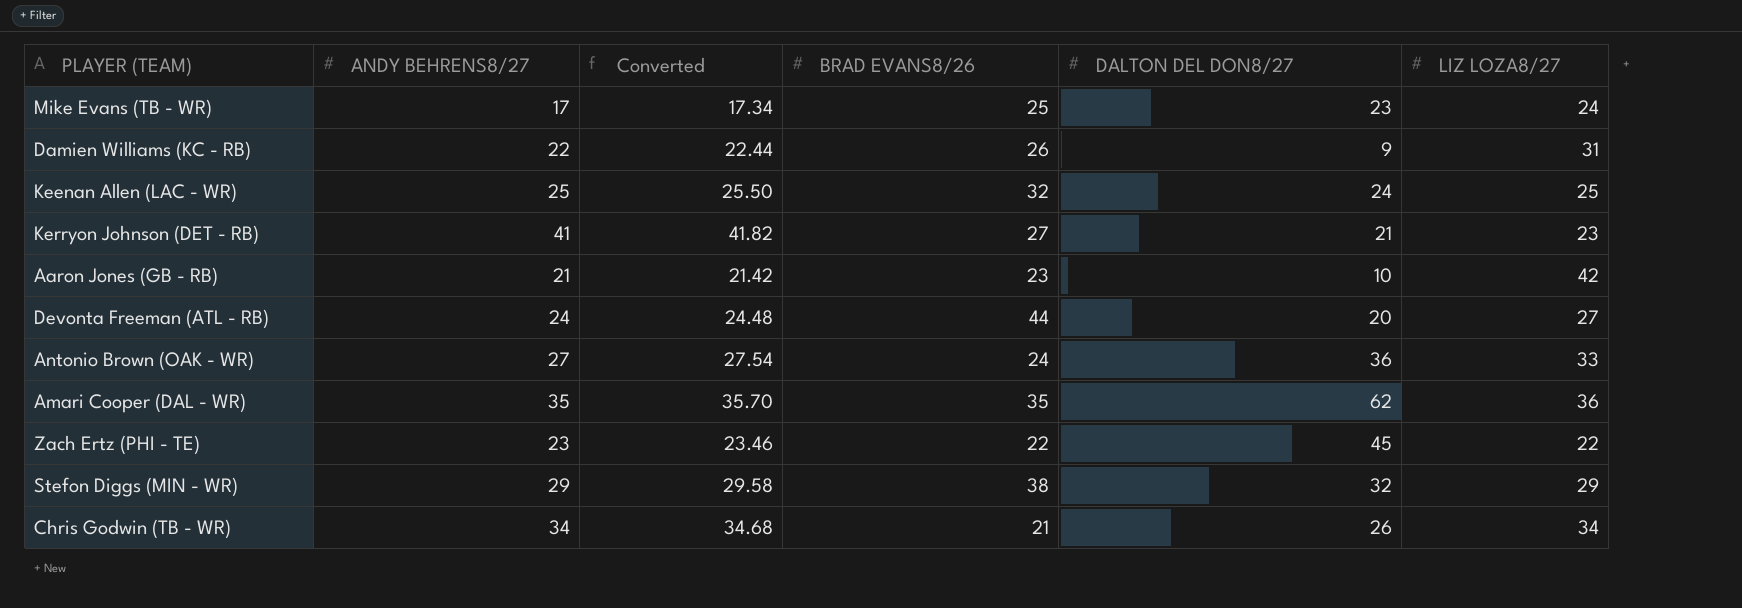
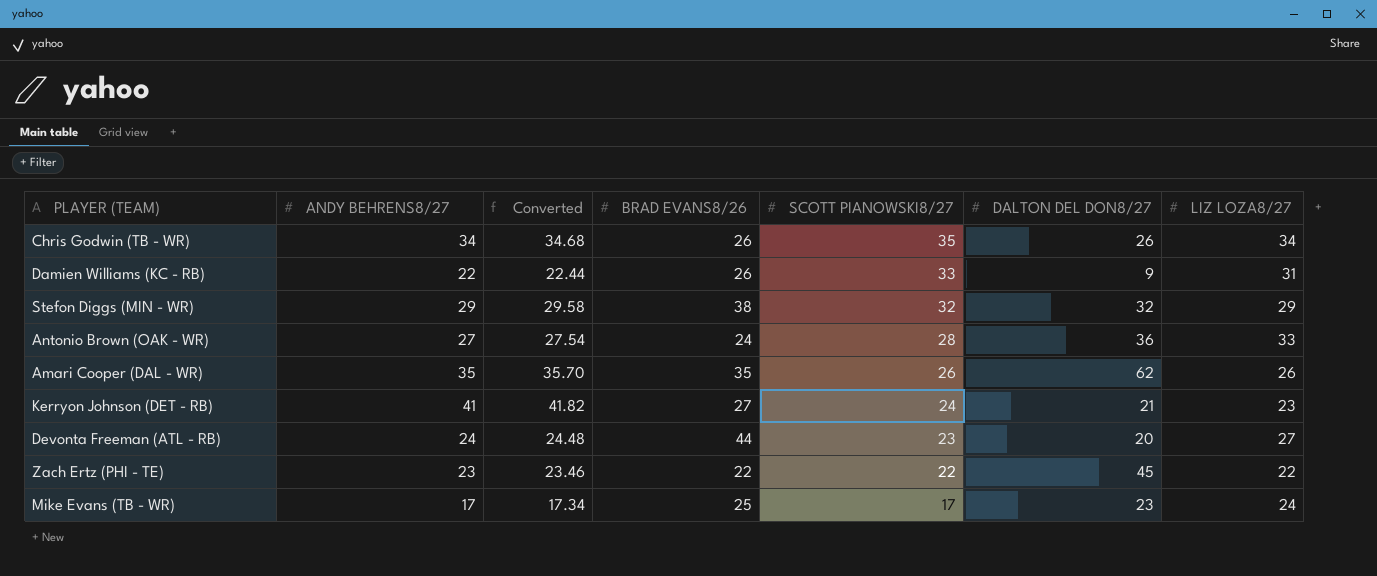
row order: none -> SCOTT PIANOWSKI8/27 descending
column SCOTT PIANOWSKI8/27 | position: none -> 5
row Keenan Allen (LAC - WR): 25 | 25.50 | 32 | 24 | 25 -> none
row Aaron Jones (GB - RB): 21 | 21.42 | 23 | 10 | 42 -> none
Chris Godwin (TB - WR) | BRAD EVANS8/26: 21 -> 26
Amari Cooper (DAL - WR) | LIZ LOZA8/27: 36 -> 26

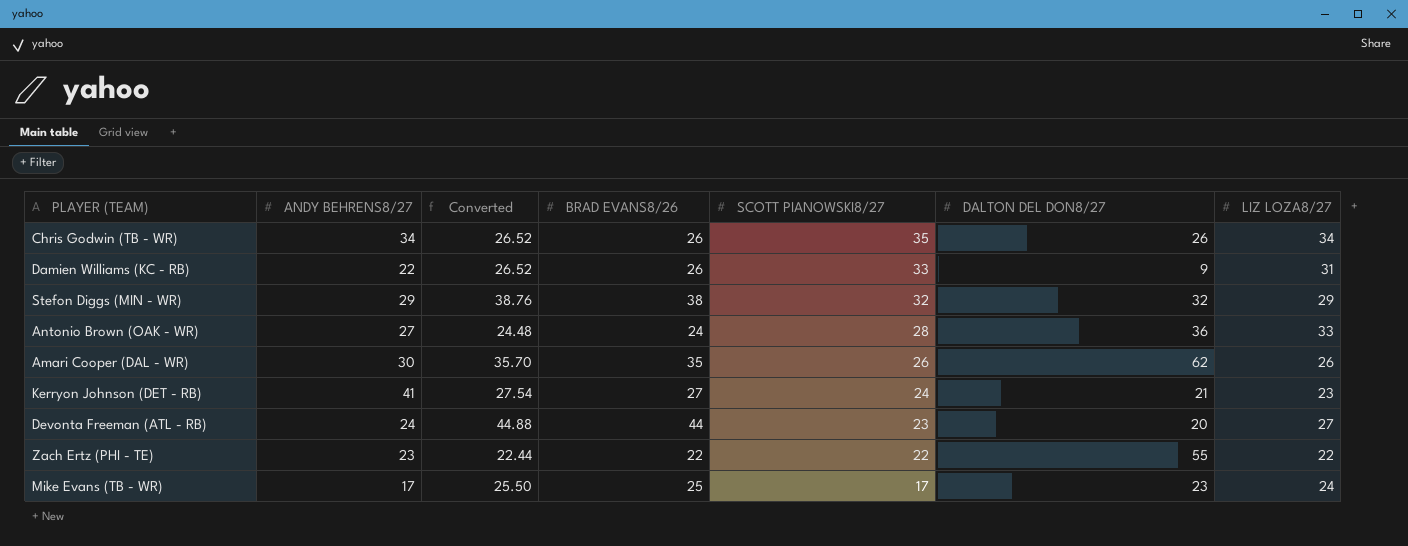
column Converted | formula: [ANDY BEHRENS8/27] * 1.02 -> [BRAD EVANS8/26] * 1.02
Amari Cooper (DAL - WR) | ANDY BEHRENS8/27: 35 -> 30
Zach Ertz (PHI - TE) | DALTON DEL DON8/27: 45 -> 55

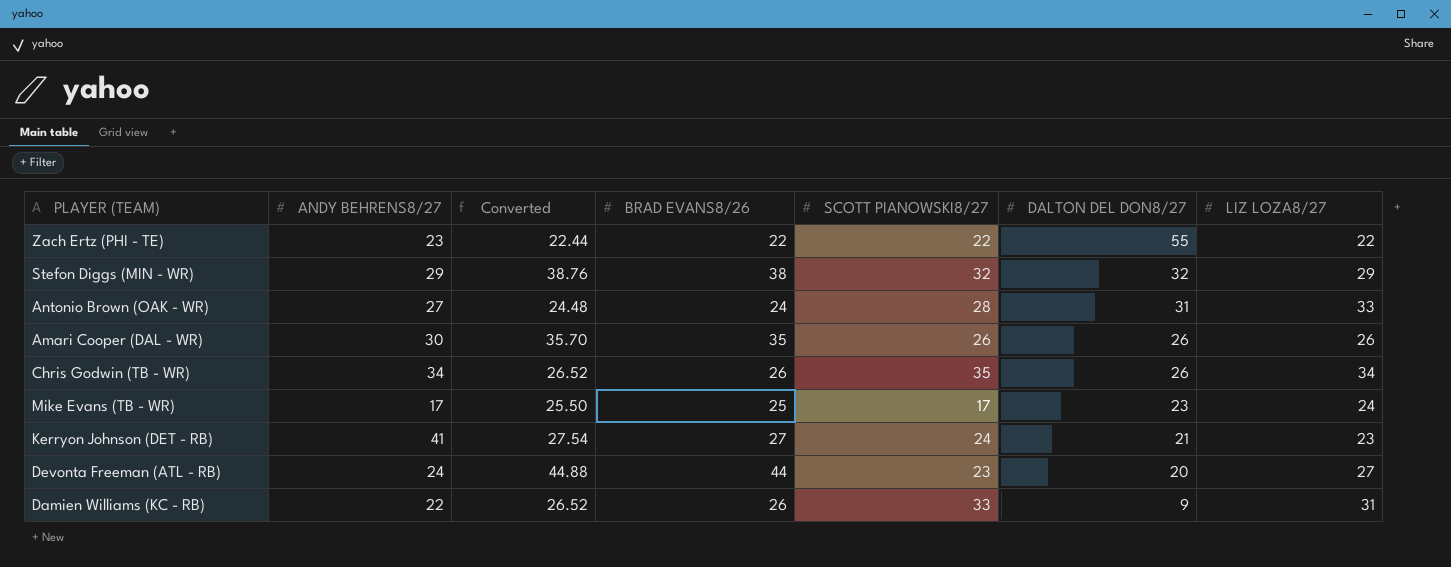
row order: SCOTT PIANOWSKI8/27 descending -> DALTON DEL DON8/27 descending
Antonio Brown (OAK - WR) | DALTON DEL DON8/27: 36 -> 31
Amari Cooper (DAL - WR) | DALTON DEL DON8/27: 62 -> 26

